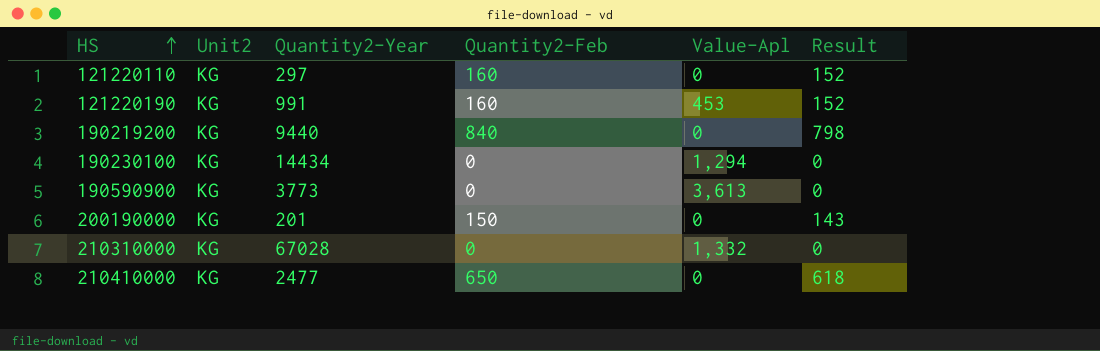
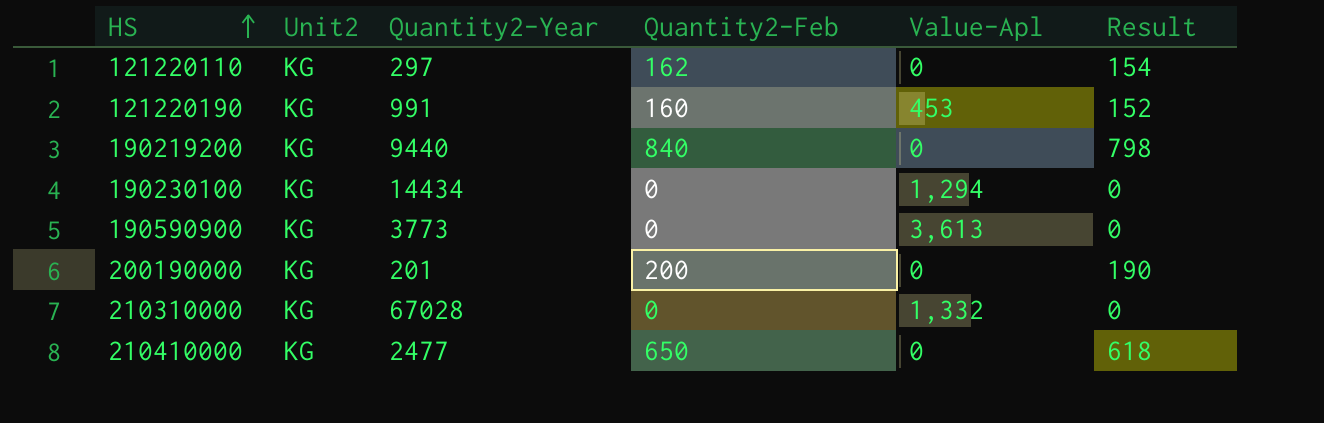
121220110 | Quantity2-Feb: 160 -> 162
121220110 | Result: 152 -> 154
200190000 | Quantity2-Feb: 150 -> 200
200190000 | Result: 143 -> 190

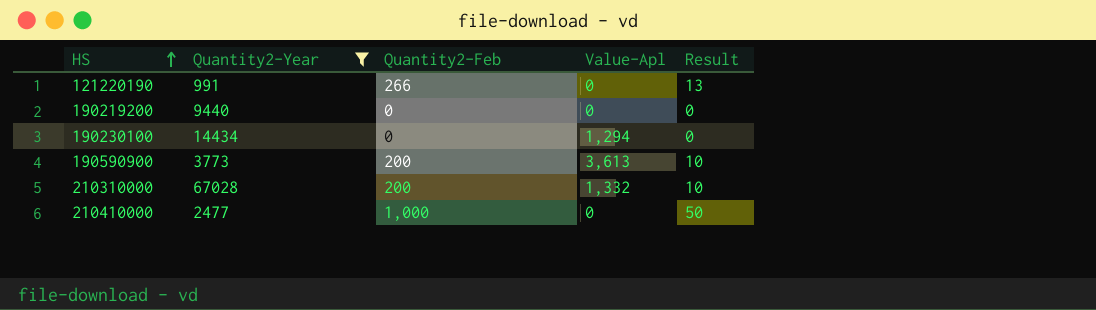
filter: none -> Quantity2-Year >= 991
column Unit2 | position: 2 -> none
column Result | formula: [Quantity2-Feb] * 0.95 -> [Quantity2-Feb] * 0.05
121220190 | Quantity2-Feb: 160 -> 266
121220190 | Value-Apl: 453 -> 0
190219200 | Quantity2-Feb: 840 -> 0
190590900 | Quantity2-Feb: 0 -> 200
210310000 | Quantity2-Feb: 0 -> 200
210410000 | Quantity2-Feb: 650 -> 1,000

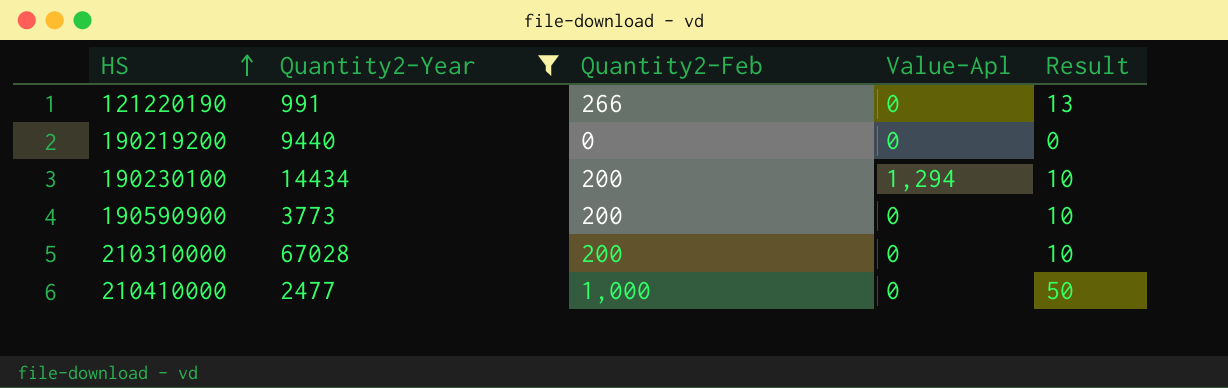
190230100 | Quantity2-Feb: 0 -> 200
190230100 | Result: 0 -> 10
190590900 | Value-Apl: 3,613 -> 0
210310000 | Value-Apl: 1,332 -> 0

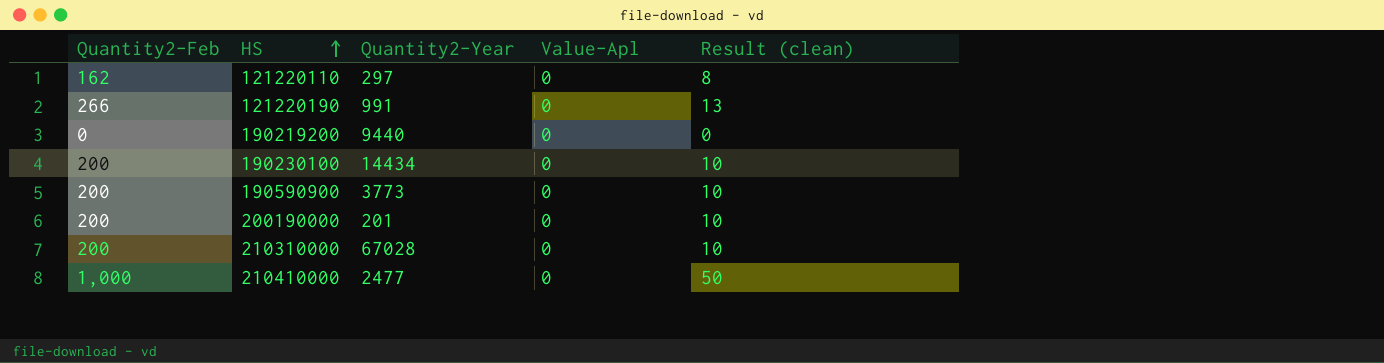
filter: Quantity2-Year >= 991 -> none
column Quantity2-Feb | position: 3 -> 1
column name: Result -> Result (clean)
190230100 | Value-Apl: 1,294 -> 0

